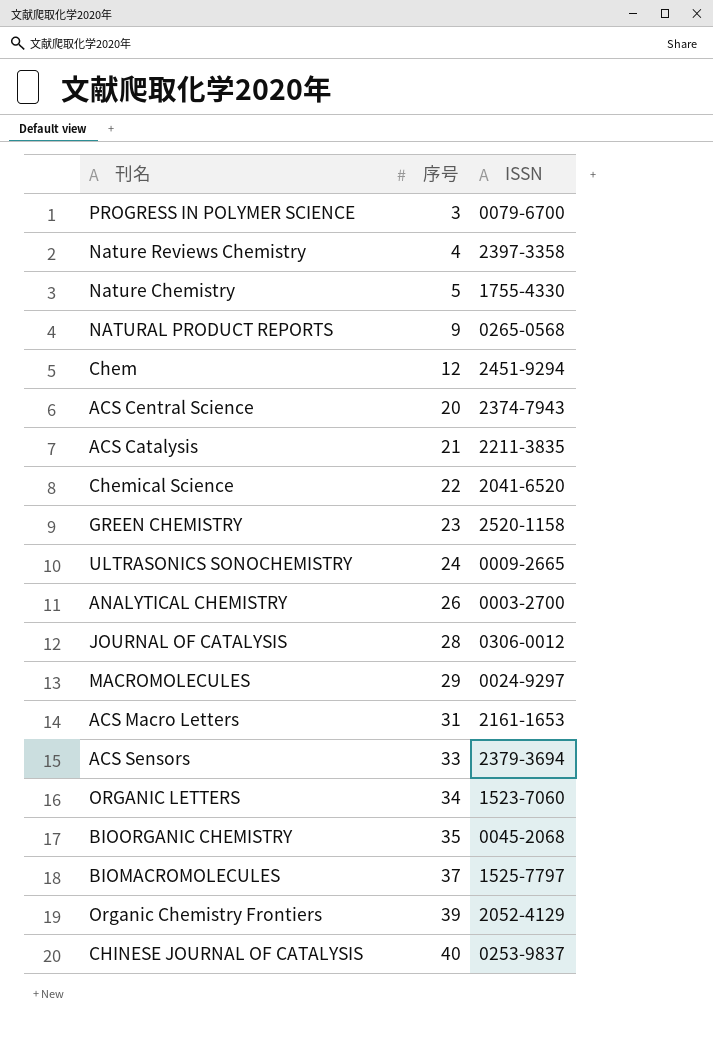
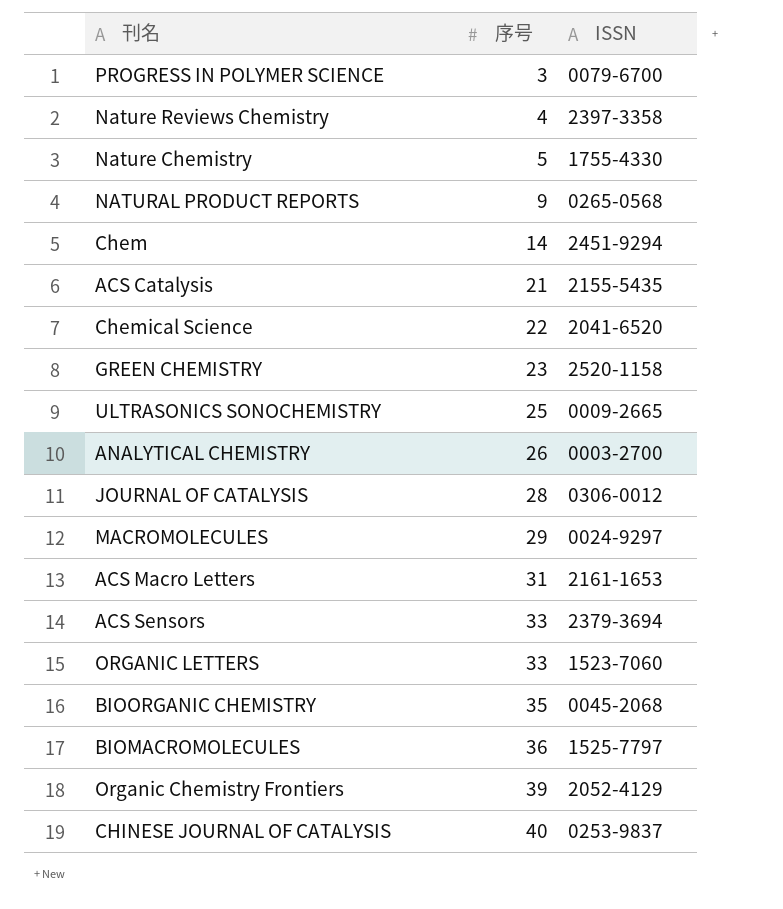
row ACS Central Science: 20 | 2374-7943 -> none
Chem | 序号: 12 -> 14
ACS Catalysis | ISSN: 2211-3835 -> 2155-5435
ULTRASONICS SONOCHEMISTRY | 序号: 24 -> 25
ORGANIC LETTERS | 序号: 34 -> 33
BIOMACROMOLECULES | 序号: 37 -> 36

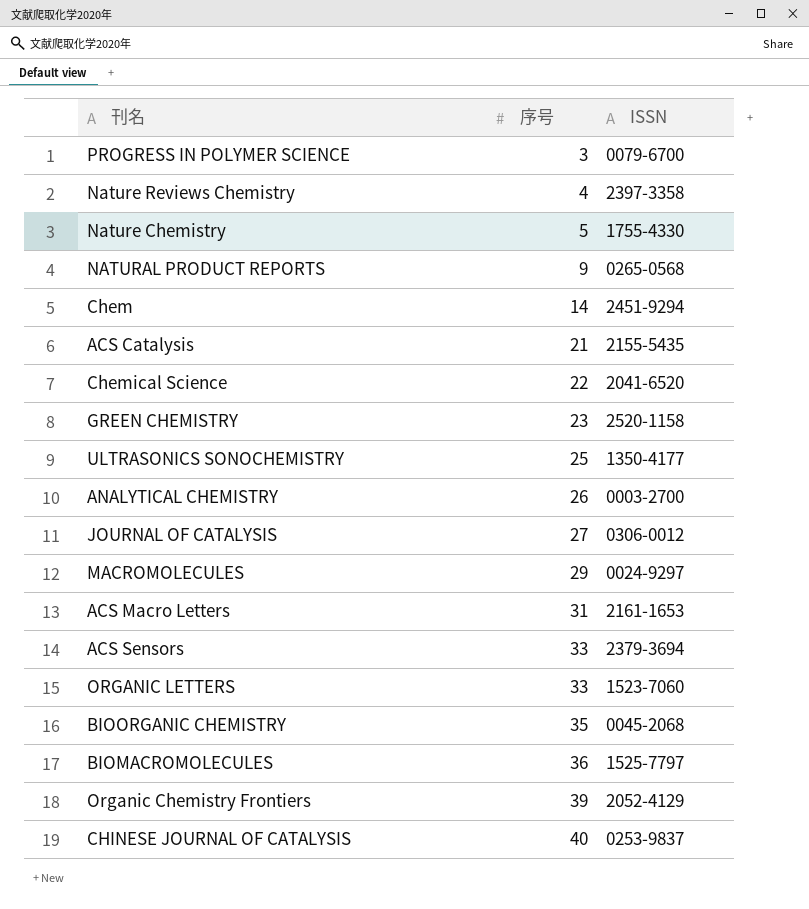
ULTRASONICS SONOCHEMISTRY | ISSN: 0009-2665 -> 1350-4177
JOURNAL OF CATALYSIS | 序号: 28 -> 27

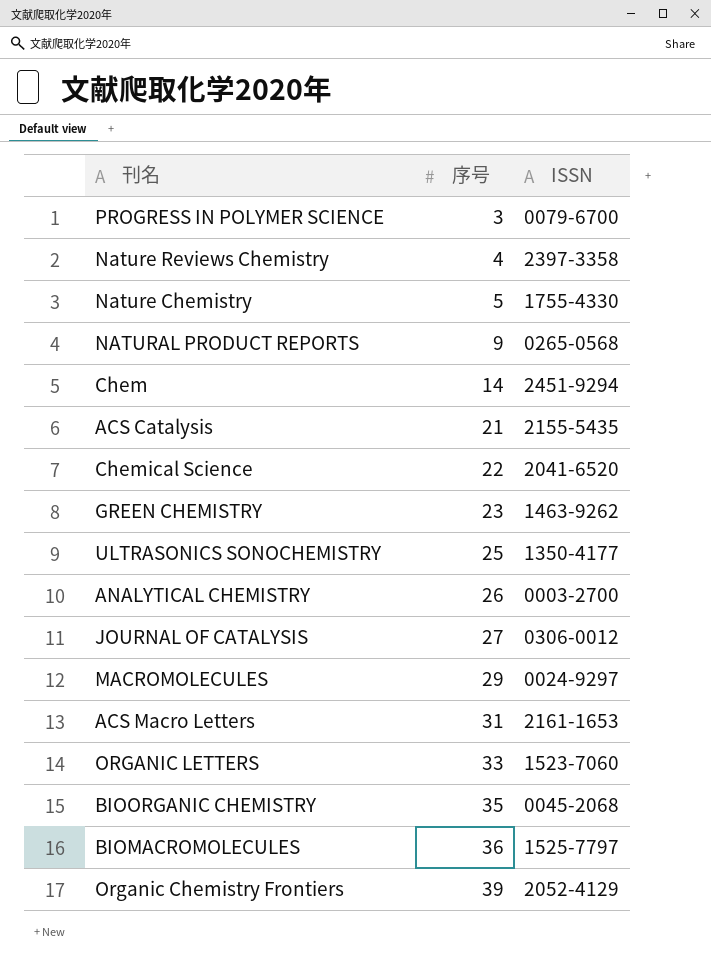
row ACS Sensors: 33 | 2379-3694 -> none
row CHINESE JOURNAL OF CATALYSIS: 40 | 0253-9837 -> none
GREEN CHEMISTRY | ISSN: 2520-1158 -> 1463-9262

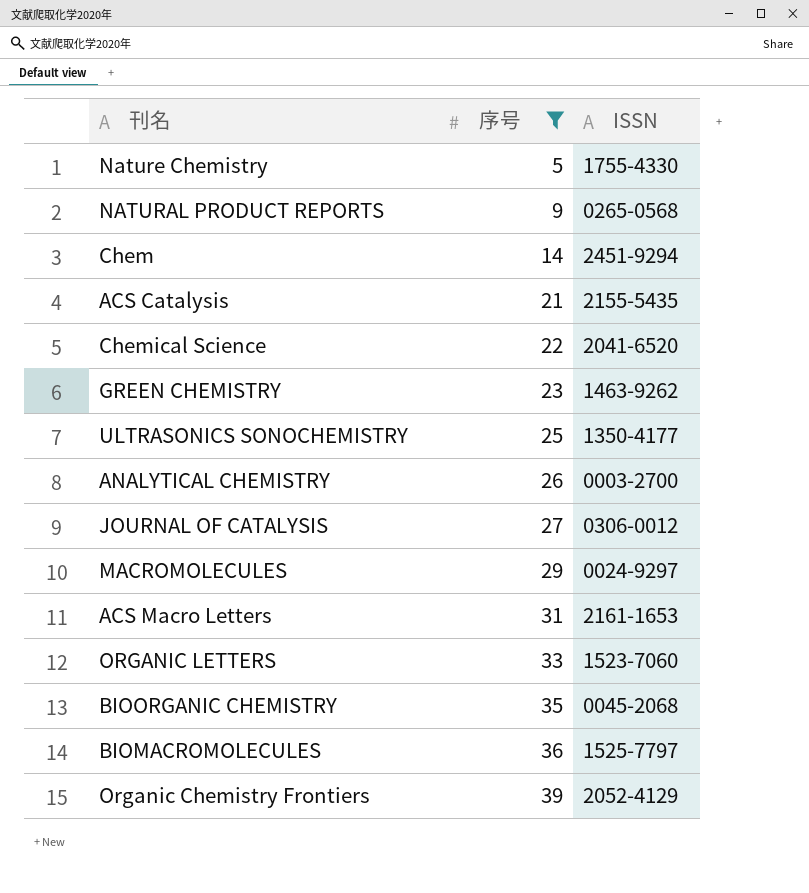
filter: none -> 序号 >= 5

